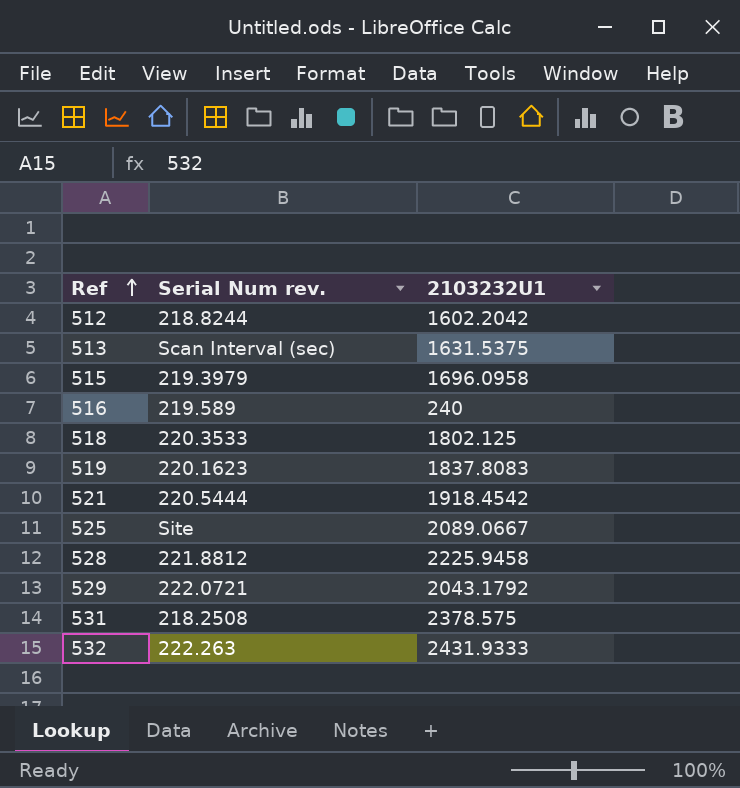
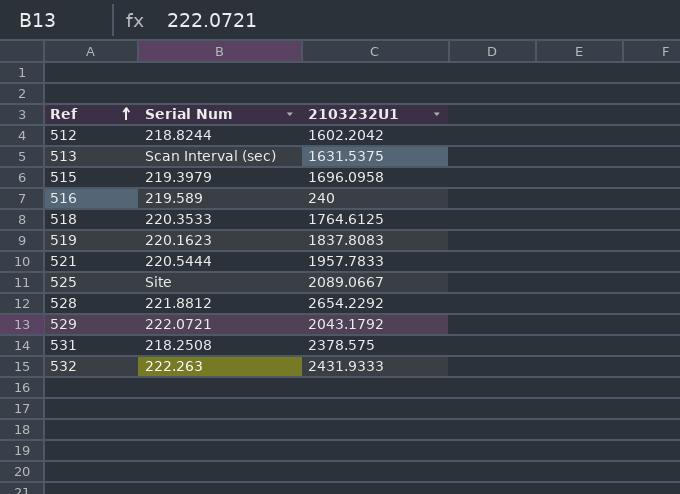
column name: Serial Num rev. -> Serial Num
518 | 2103232U1: 1802.125 -> 1764.6125
521 | 2103232U1: 1918.4542 -> 1957.7833
528 | 2103232U1: 2225.9458 -> 2654.2292

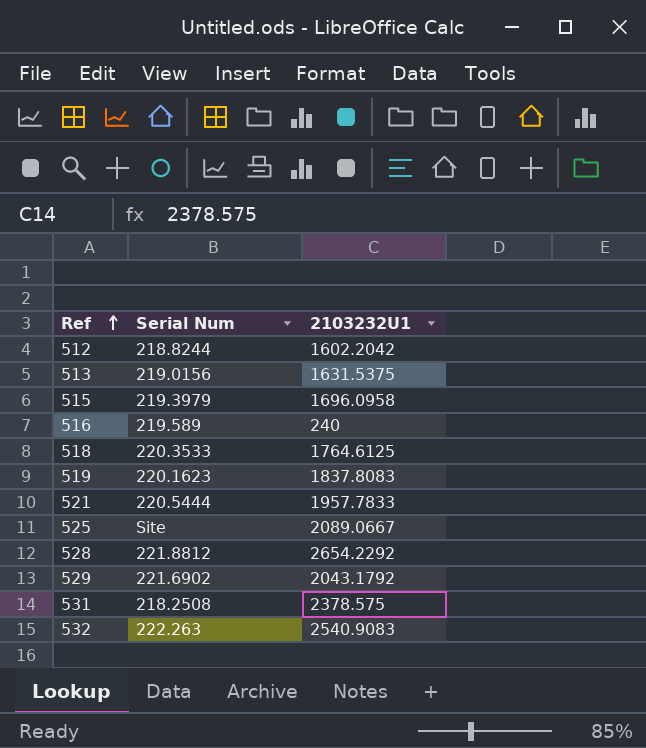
513 | Serial Num: Scan Interval (sec) -> 219.0156
529 | Serial Num: 222.0721 -> 221.6902
532 | 2103232U1: 2431.9333 -> 2540.9083

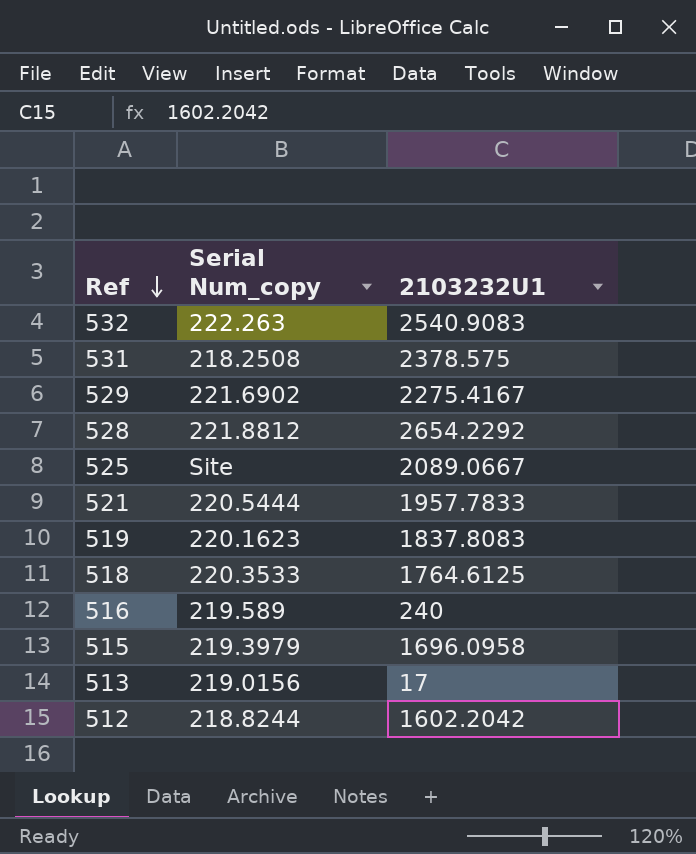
row order: Ref ascending -> Ref descending
column name: Serial Num -> Serial Num_copy
529 | 2103232U1: 2043.1792 -> 2275.4167
513 | 2103232U1: 1631.5375 -> 17

